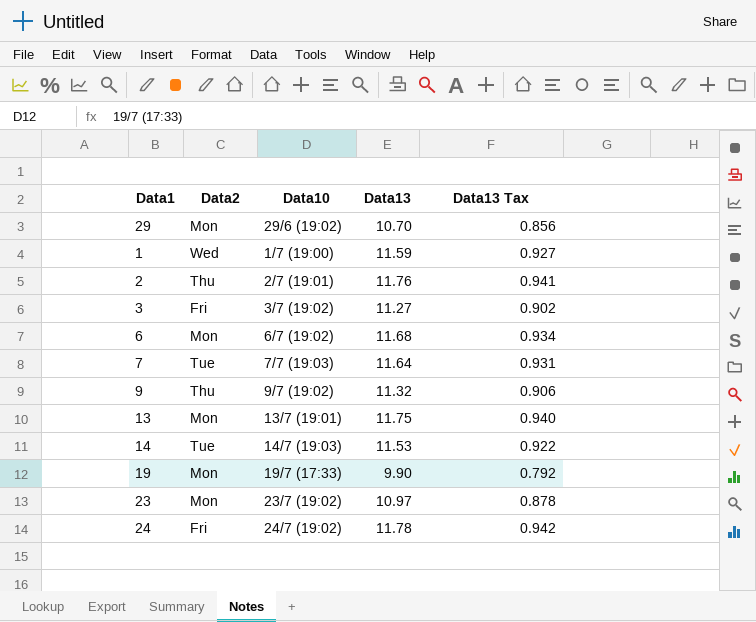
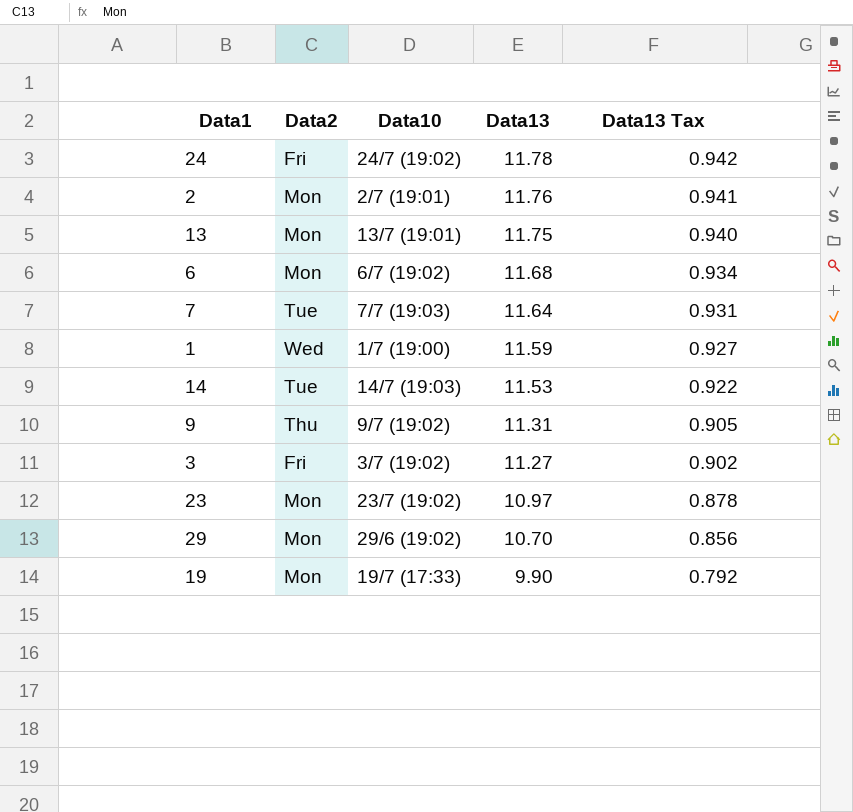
row order: none -> Data13 descending
2 | Data2: Thu -> Mon
9 | Data13: 11.32 -> 11.31
9 | Data13 Tax: 0.906 -> 0.905

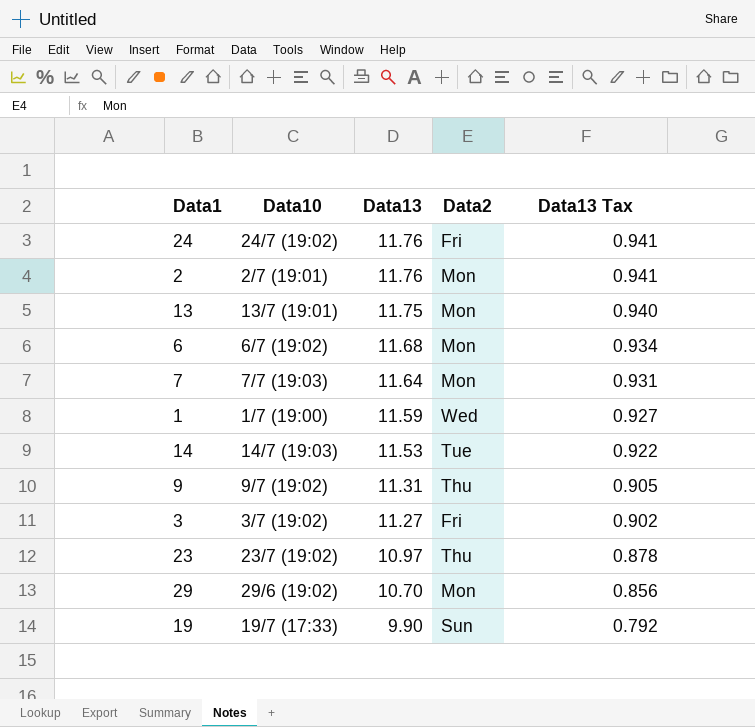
column Data2 | position: 2 -> 4
24 | Data13: 11.78 -> 11.76
24 | Data13 Tax: 0.942 -> 0.941
7 | Data2: Tue -> Mon
23 | Data2: Mon -> Thu
19 | Data2: Mon -> Sun

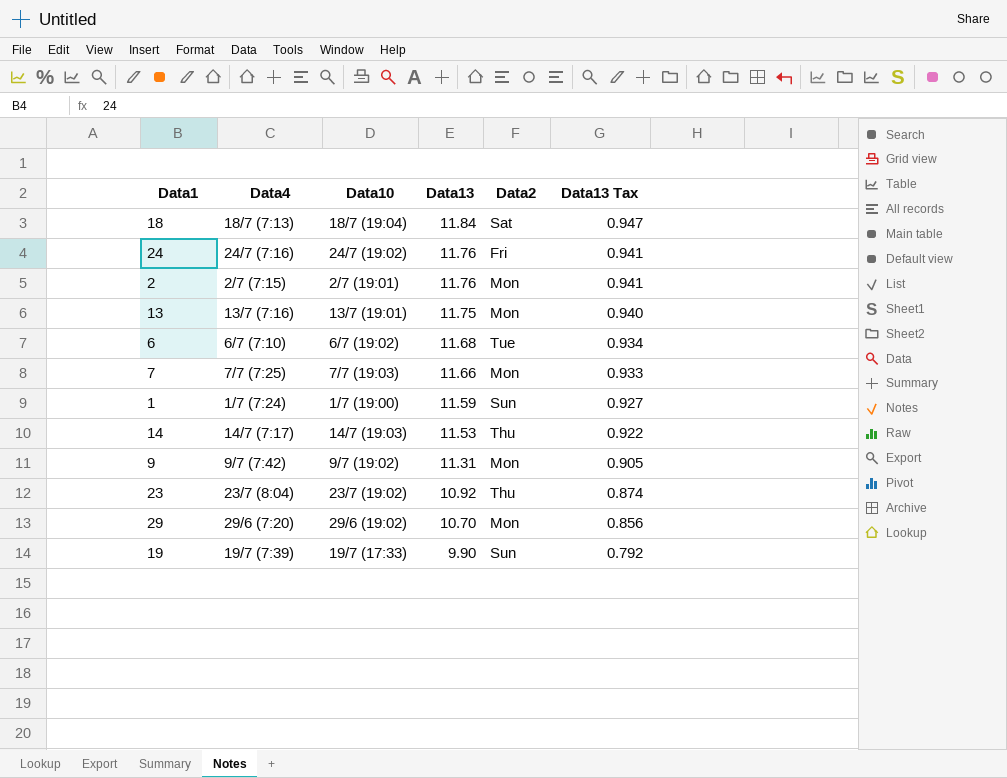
column Data4 | position: none -> 2
row 3: 3/7 (19:02) | 11.27 | Fri | 0.902 -> none
row 18: none -> 18/7 (7:13) | 18/7 (19:04) | 11.84 | Sat | 0.947
6 | Data2: Mon -> Tue
7 | Data13: 11.64 -> 11.66
7 | Data13 Tax: 0.931 -> 0.933
1 | Data2: Wed -> Sun
14 | Data2: Tue -> Thu
9 | Data2: Thu -> Mon
23 | Data13: 10.97 -> 10.92
23 | Data13 Tax: 0.878 -> 0.874

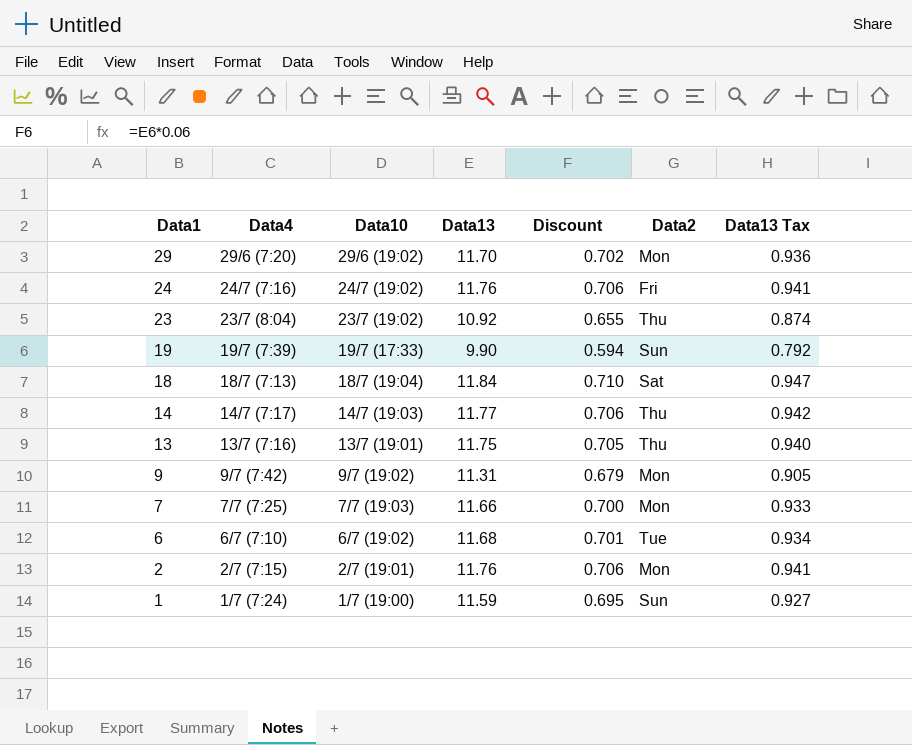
row order: Data13 descending -> Data1 descending
column Discount | formula: none -> [Data13] * 0.06
29 | Data13: 10.70 -> 11.70
29 | Data13 Tax: 0.856 -> 0.936
14 | Data13: 11.53 -> 11.77
14 | Data13 Tax: 0.922 -> 0.942
13 | Data2: Mon -> Thu

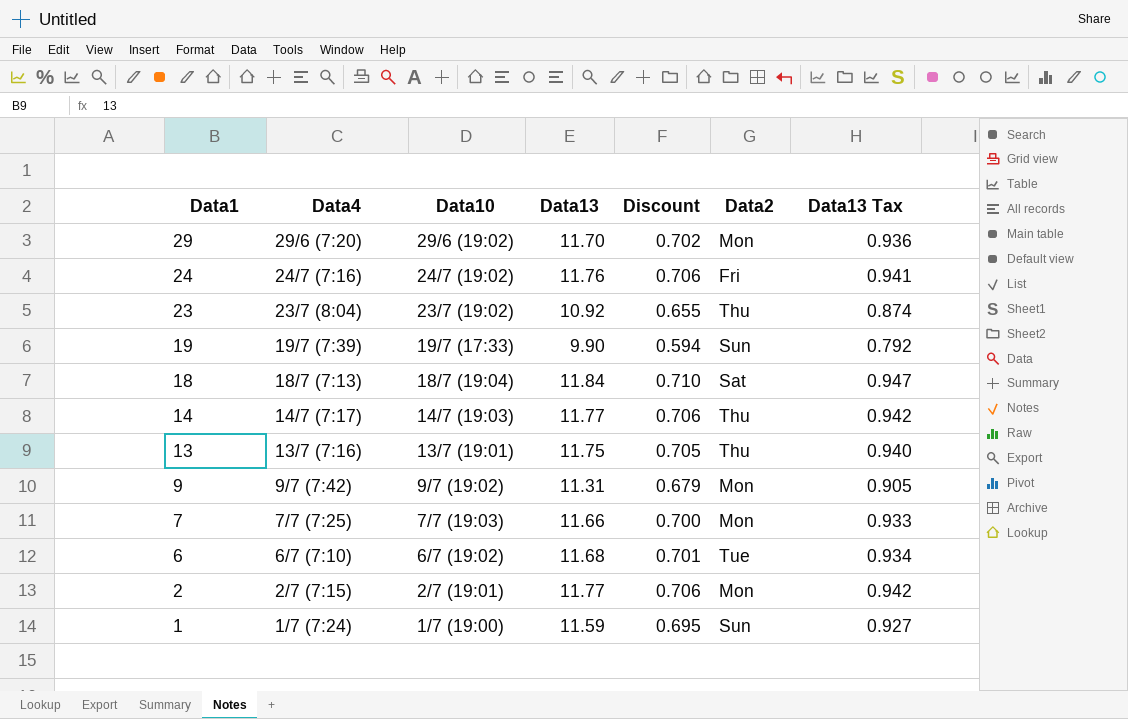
2 | Data13: 11.76 -> 11.77
2 | Data13 Tax: 0.941 -> 0.942

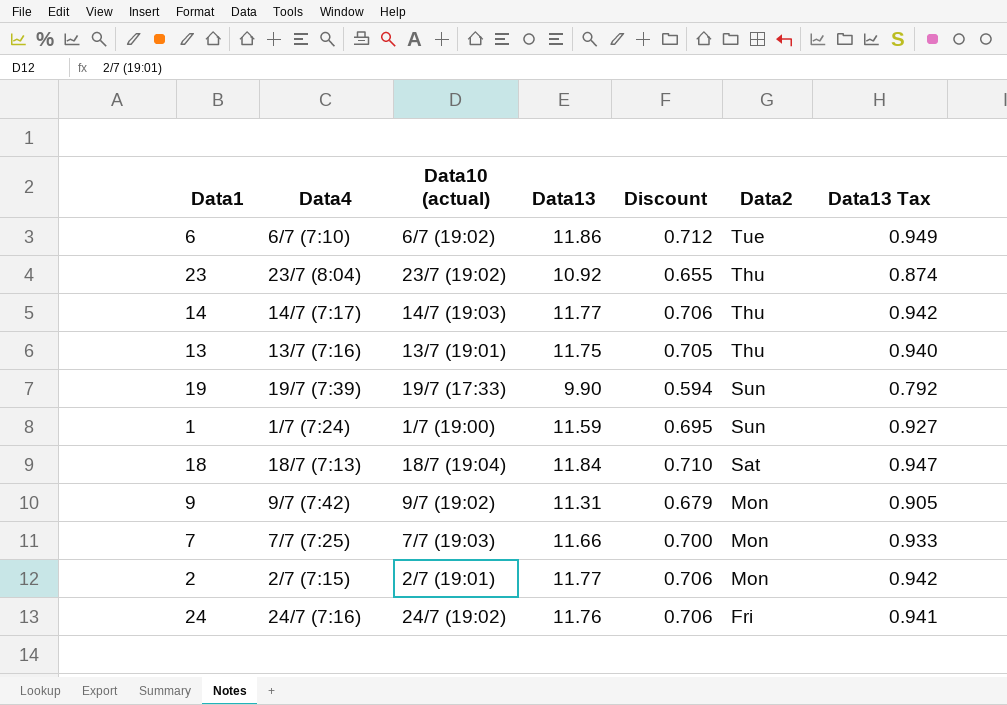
row order: Data1 descending -> Data2 descending
column name: Data10 -> Data10 (actual)
row 29: 29/6 (7:20) | 29/6 (19:02) | 11.70 | 0.702 | Mon | 0.936 -> none
6 | Data13: 11.68 -> 11.86
6 | Discount: 0.701 -> 0.712
6 | Data13 Tax: 0.934 -> 0.949

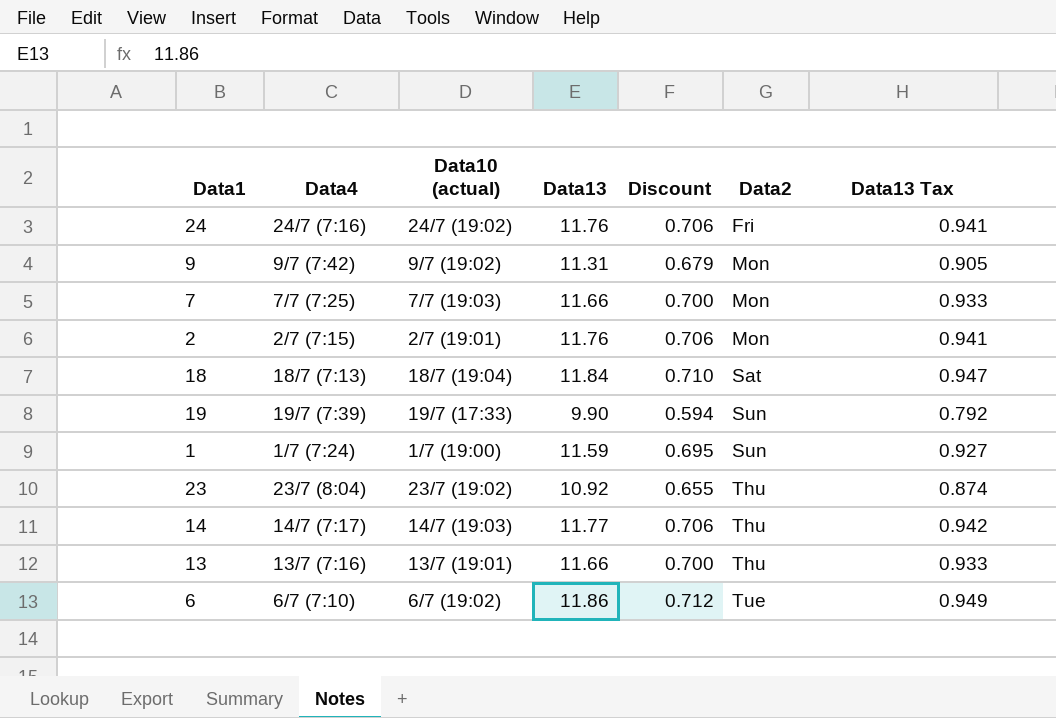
row order: Data2 descending -> Data2 ascending
2 | Data13: 11.77 -> 11.76
2 | Data13 Tax: 0.942 -> 0.941
13 | Data13: 11.75 -> 11.66
13 | Discount: 0.705 -> 0.700
13 | Data13 Tax: 0.940 -> 0.933

